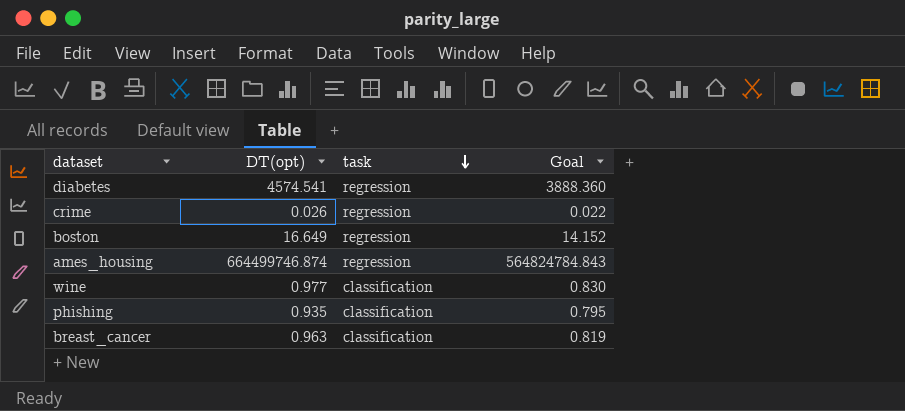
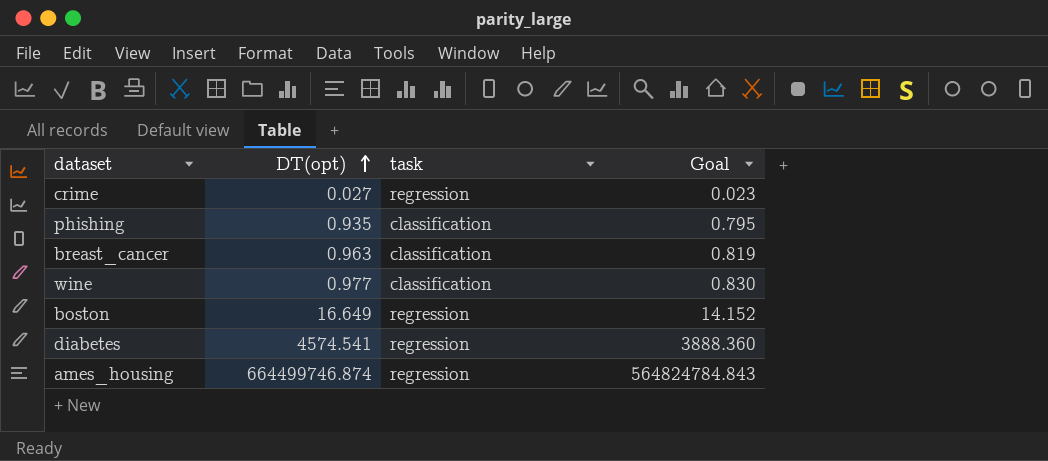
row order: task descending -> DT(opt) ascending
crime | DT(opt): 0.026 -> 0.027
crime | Goal: 0.022 -> 0.023

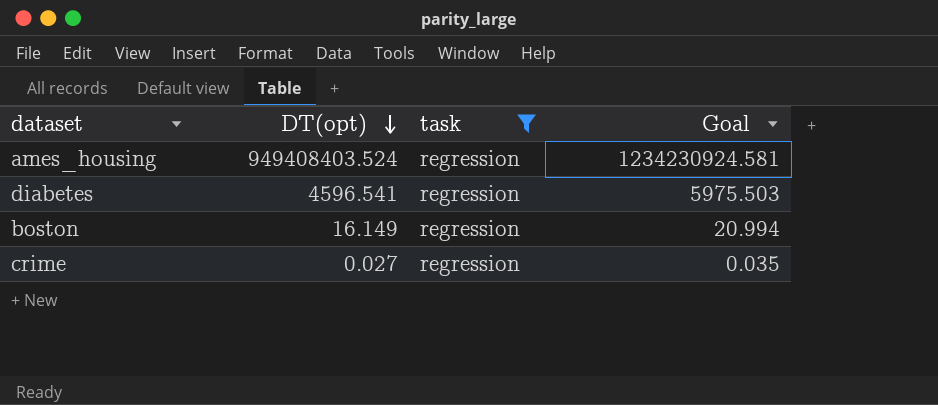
filter: none -> task = regression
row order: DT(opt) ascending -> DT(opt) descending
column Goal | formula: [DT(opt)] * 0.85 -> [DT(opt)] * 1.3
ames_housing | DT(opt): 664499746.874 -> 949408403.524
diabetes | DT(opt): 4574.541 -> 4596.541
boston | DT(opt): 16.649 -> 16.149

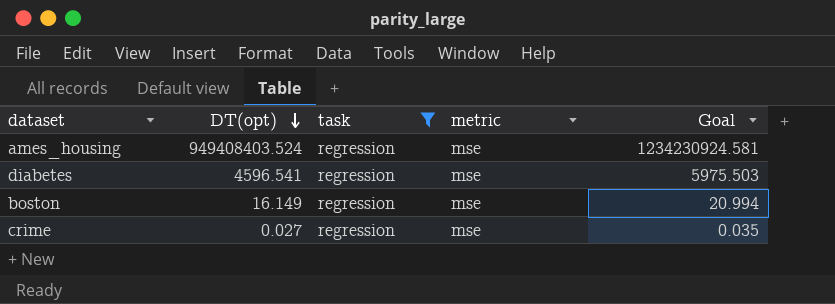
column metric | position: none -> 4

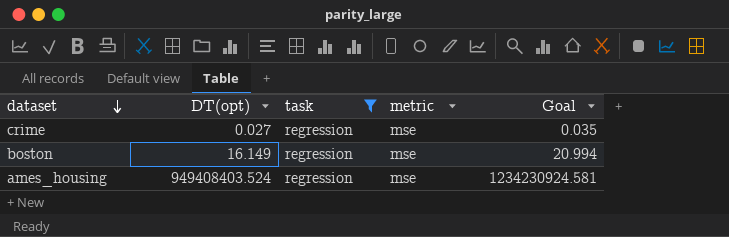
row order: DT(opt) descending -> dataset descending
row diabetes: 4596.541 | regression | mse | 5975.503 -> none

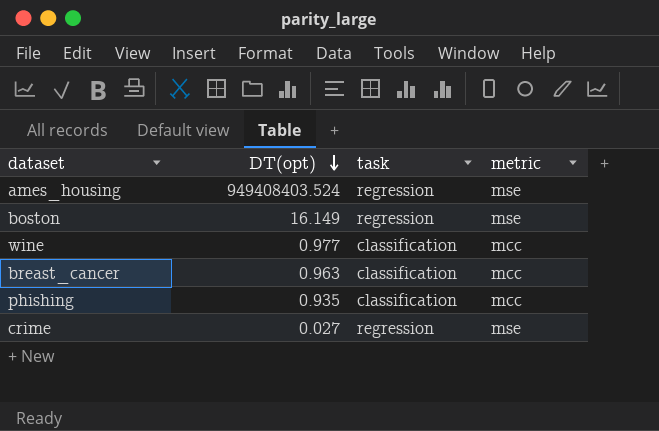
filter: task = regression -> none
row order: dataset descending -> DT(opt) descending
column Goal | formula: [DT(opt)] * 1.3 -> none

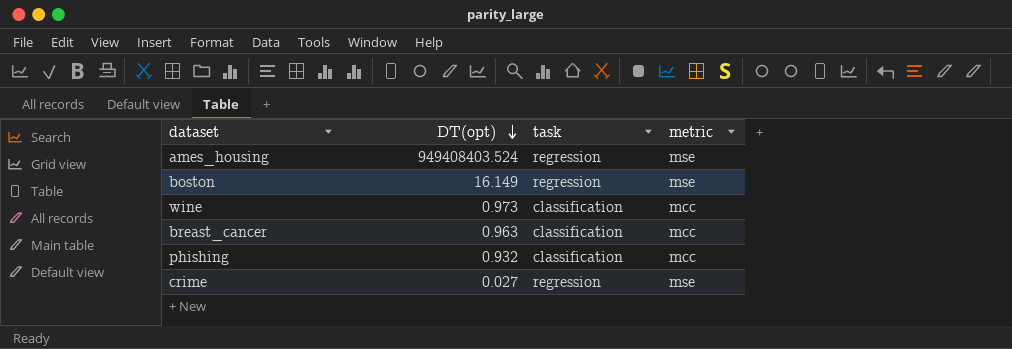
wine | DT(opt): 0.977 -> 0.973
phishing | DT(opt): 0.935 -> 0.932

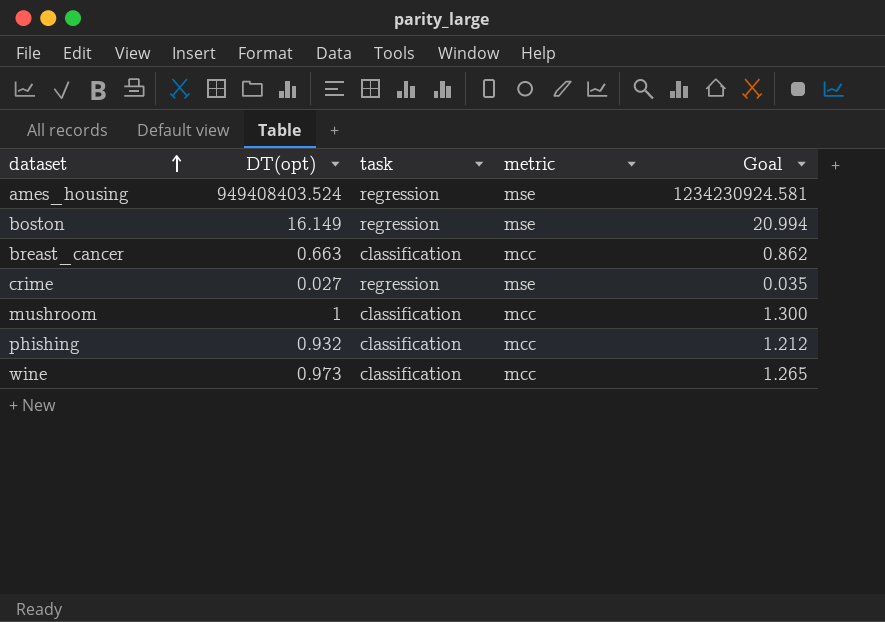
row order: DT(opt) descending -> dataset ascending
column Goal | formula: none -> [DT(opt)] * 1.3
breast_cancer | DT(opt): 0.963 -> 0.663
row mushroom: none -> 1 | classification | mcc | 1.300

